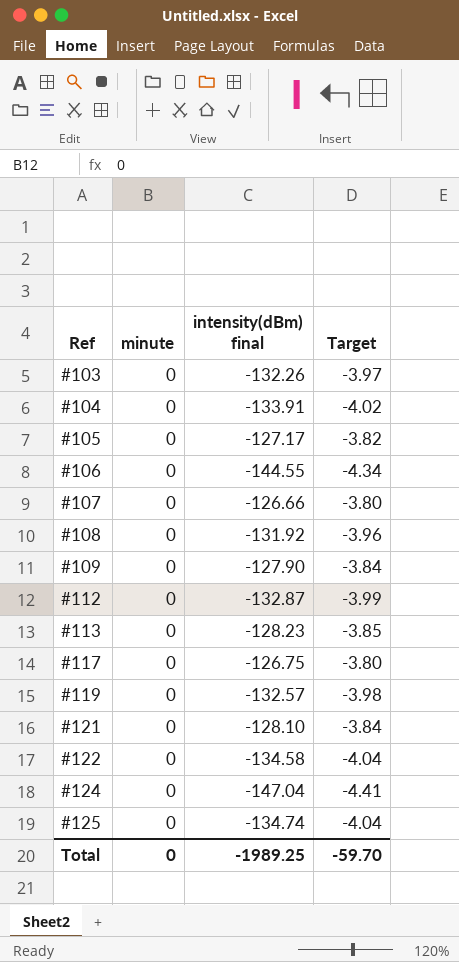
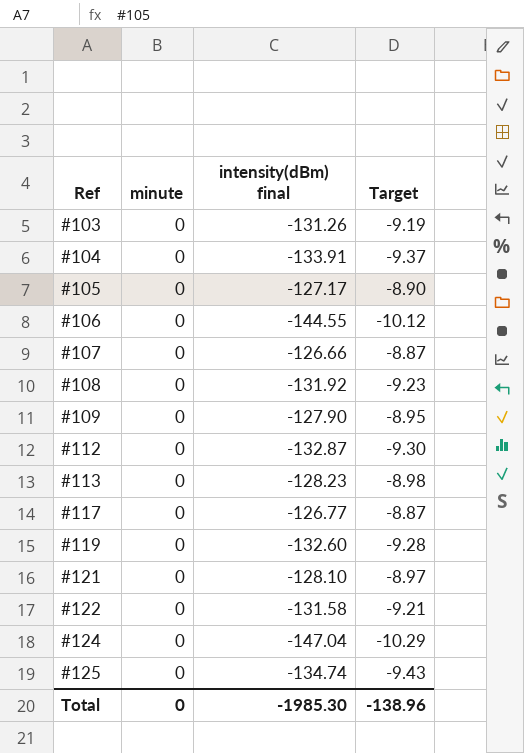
column Target | formula: [intensity(dBm) final] * 0.03 -> [intensity(dBm) final] * 0.07
#103 | intensity(dBm) final: -132.26 -> -131.26
#117 | intensity(dBm) final: -126.75 -> -126.77
#119 | intensity(dBm) final: -132.57 -> -132.60
#122 | intensity(dBm) final: -134.58 -> -131.58
Total | intensity(dBm) final: -1989.25 -> -1985.30
Total | Target: -59.70 -> -138.96

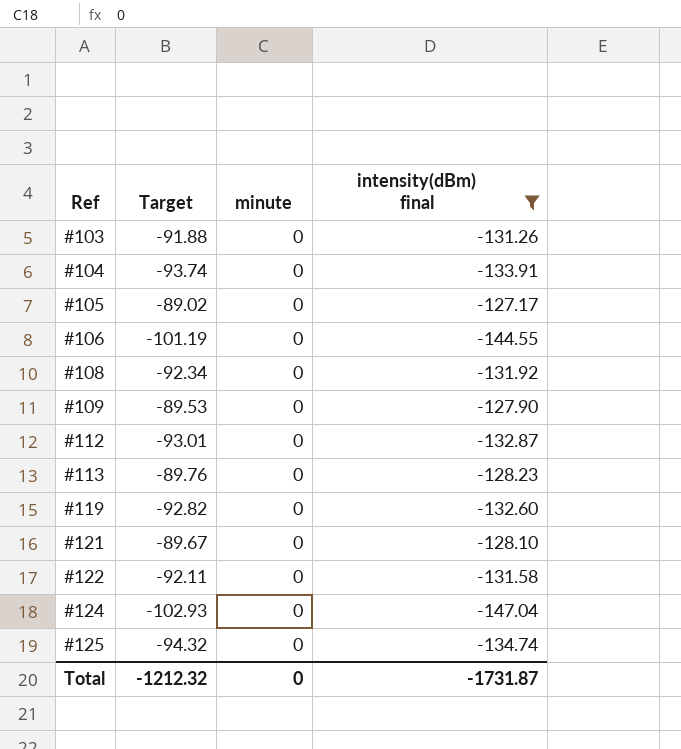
filter: none -> intensity(dBm) final <= -127.17
column Target | formula: [intensity(dBm) final] * 0.07 -> [intensity(dBm) final] * 0.7
column Target | position: 4 -> 2
Total | Target: -138.96 -> -1212.32
Total | intensity(dBm) final: -1985.30 -> -1731.87

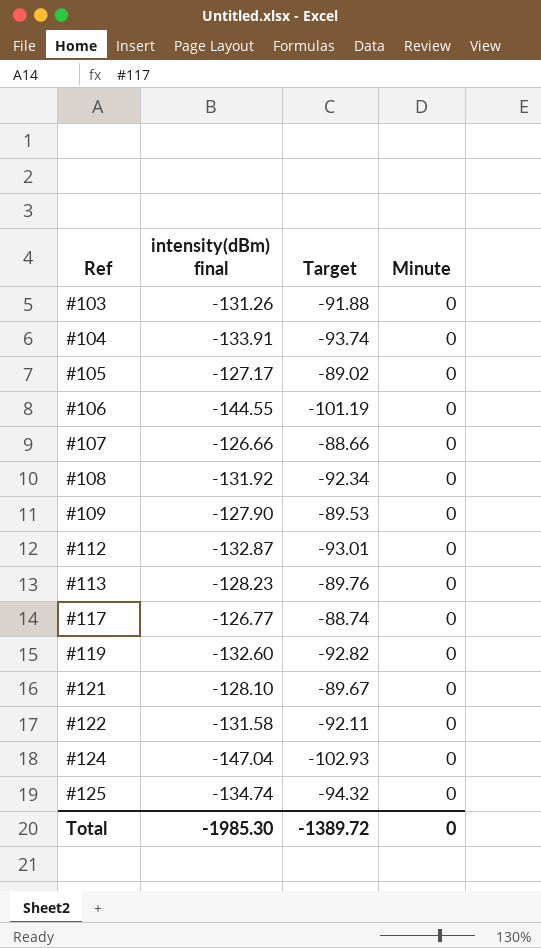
filter: intensity(dBm) final <= -127.17 -> none
column intensity(dBm) final | position: 4 -> 2
column name: minute -> Minute
Total | intensity(dBm) final: -1731.87 -> -1985.30
Total | Target: -1212.32 -> -1389.72

